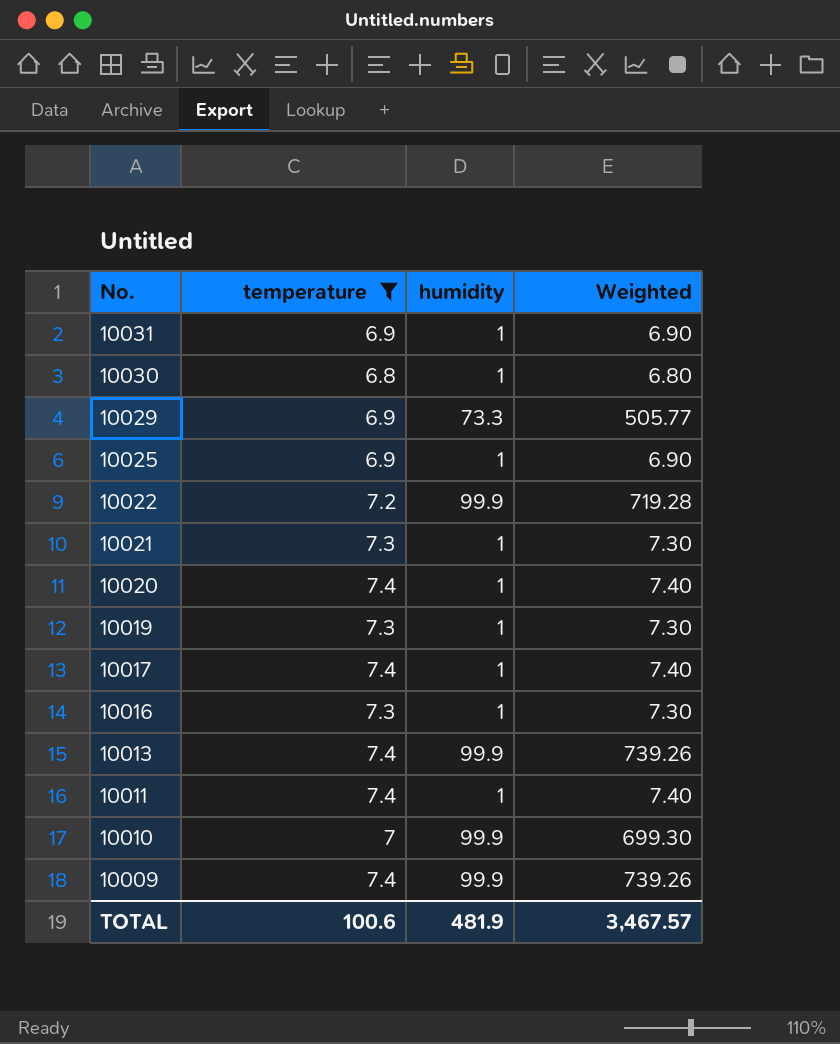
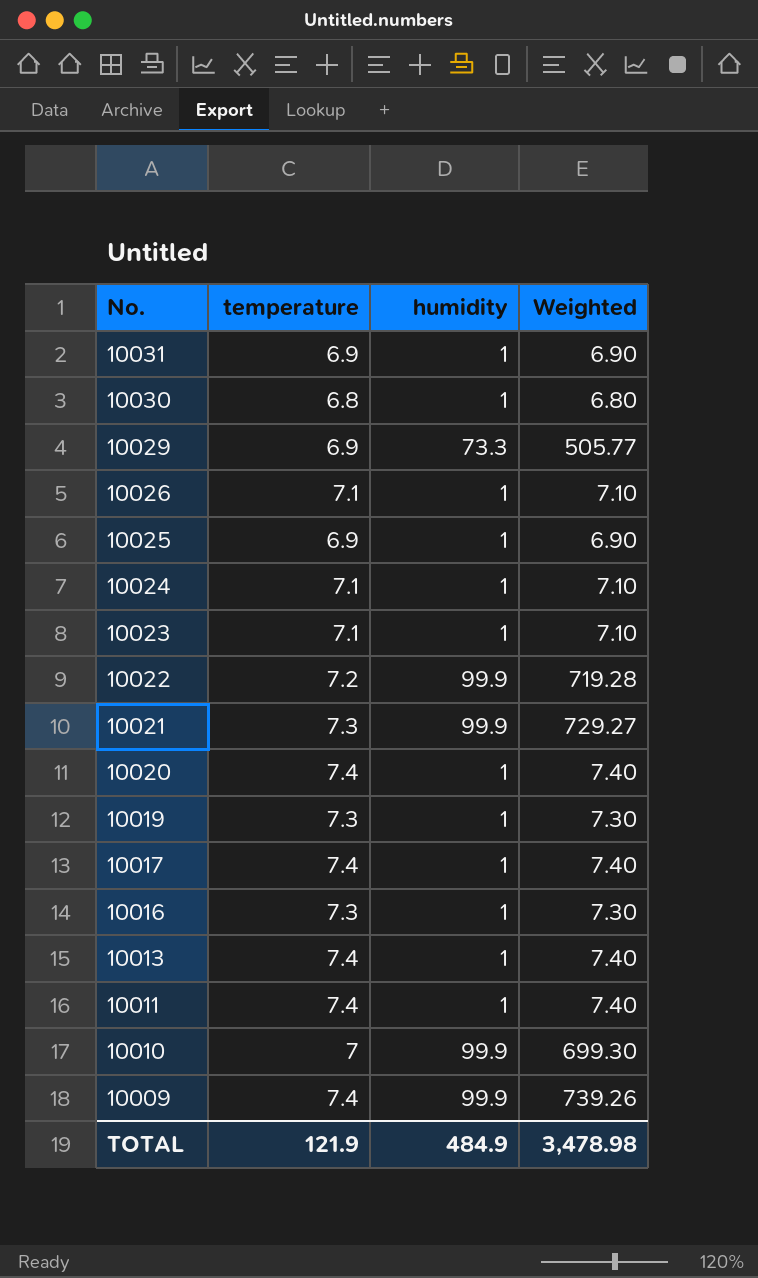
filter: temperature != 7.1 -> none
10021 | humidity: 1 -> 99.9
10021 | Weighted: 7.30 -> 729.27
10013 | humidity: 99.9 -> 1
10013 | Weighted: 739.26 -> 7.40
TOTAL | temperature: 100.6 -> 121.9
TOTAL | humidity: 481.9 -> 484.9
TOTAL | Weighted: 3,467.57 -> 3,478.98

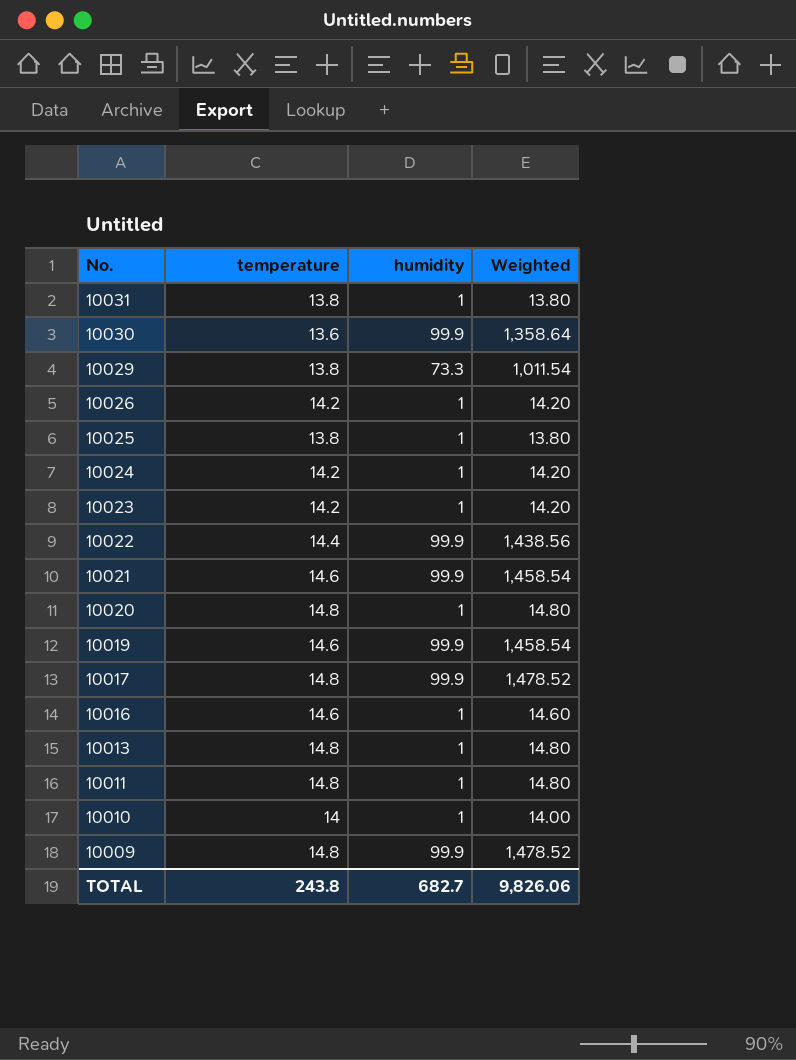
10031 | temperature: 6.9 -> 13.8
10031 | Weighted: 6.90 -> 13.80
10030 | temperature: 6.8 -> 13.6
10030 | humidity: 1 -> 99.9
10030 | Weighted: 6.80 -> 1,358.64
10029 | temperature: 6.9 -> 13.8
10029 | Weighted: 505.77 -> 1,011.54
10026 | temperature: 7.1 -> 14.2
10026 | Weighted: 7.10 -> 14.20
10025 | temperature: 6.9 -> 13.8
10025 | Weighted: 6.90 -> 13.80
10024 | temperature: 7.1 -> 14.2
10024 | Weighted: 7.10 -> 14.20
10023 | temperature: 7.1 -> 14.2
10023 | Weighted: 7.10 -> 14.20
10022 | temperature: 7.2 -> 14.4
10022 | Weighted: 719.28 -> 1,438.56
10021 | temperature: 7.3 -> 14.6
10021 | Weighted: 729.27 -> 1,458.54
10020 | temperature: 7.4 -> 14.8
10020 | Weighted: 7.40 -> 14.80
10019 | temperature: 7.3 -> 14.6
10019 | humidity: 1 -> 99.9
10019 | Weighted: 7.30 -> 1,458.54
10017 | temperature: 7.4 -> 14.8
10017 | humidity: 1 -> 99.9
10017 | Weighted: 7.40 -> 1,478.52
10016 | temperature: 7.3 -> 14.6
10016 | Weighted: 7.30 -> 14.60
10013 | temperature: 7.4 -> 14.8
10013 | Weighted: 7.40 -> 14.80
10011 | temperature: 7.4 -> 14.8
10011 | Weighted: 7.40 -> 14.80
10010 | temperature: 7 -> 14
10010 | humidity: 99.9 -> 1
10010 | Weighted: 699.30 -> 14.00
10009 | temperature: 7.4 -> 14.8
10009 | Weighted: 739.26 -> 1,478.52
TOTAL | temperature: 121.9 -> 243.8
TOTAL | humidity: 484.9 -> 682.7
TOTAL | Weighted: 3,478.98 -> 9,826.06

